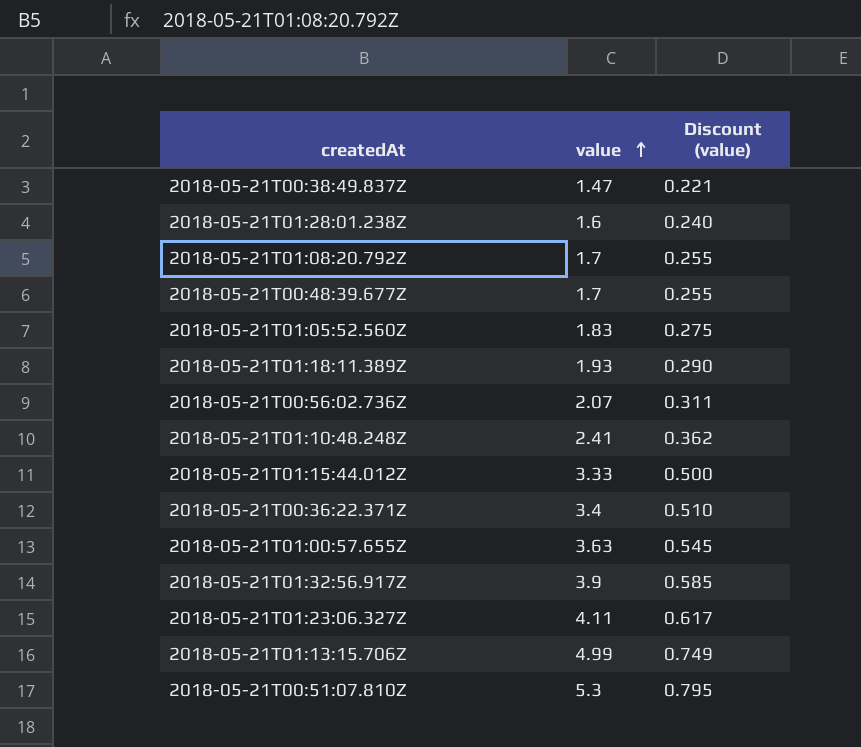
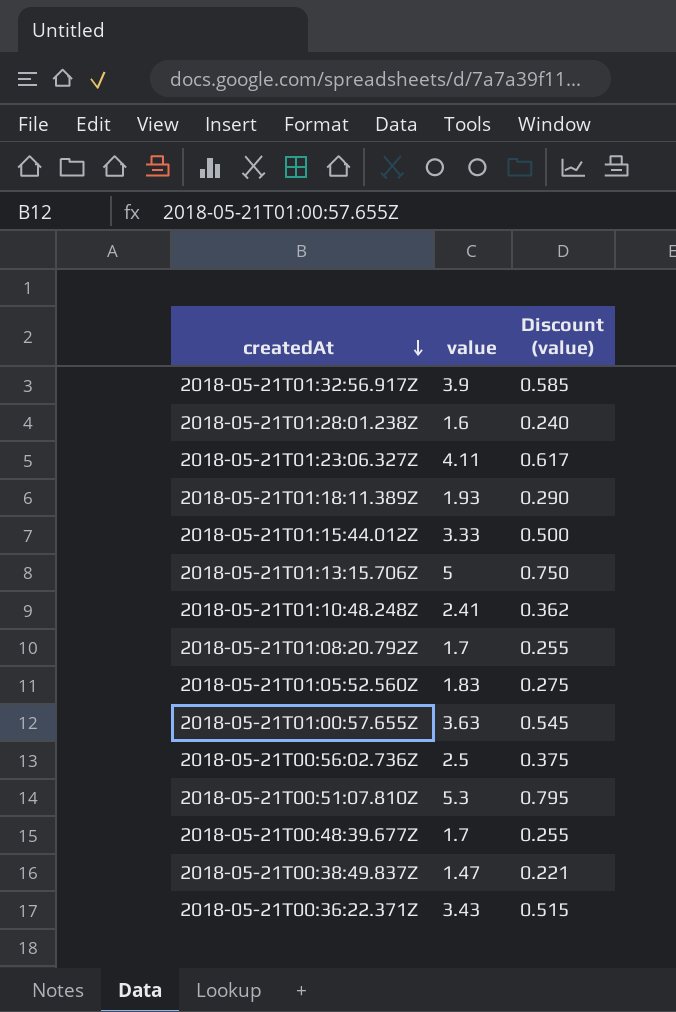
row order: value ascending -> createdAt descending
2018-05-21T01:13:15.706Z | value: 4.99 -> 5
2018-05-21T01:13:15.706Z | Discount (value): 0.749 -> 0.750
2018-05-21T00:56:02.736Z | value: 2.07 -> 2.5
2018-05-21T00:56:02.736Z | Discount (value): 0.311 -> 0.375
2018-05-21T00:36:22.371Z | value: 3.4 -> 3.43
2018-05-21T00:36:22.371Z | Discount (value): 0.510 -> 0.515

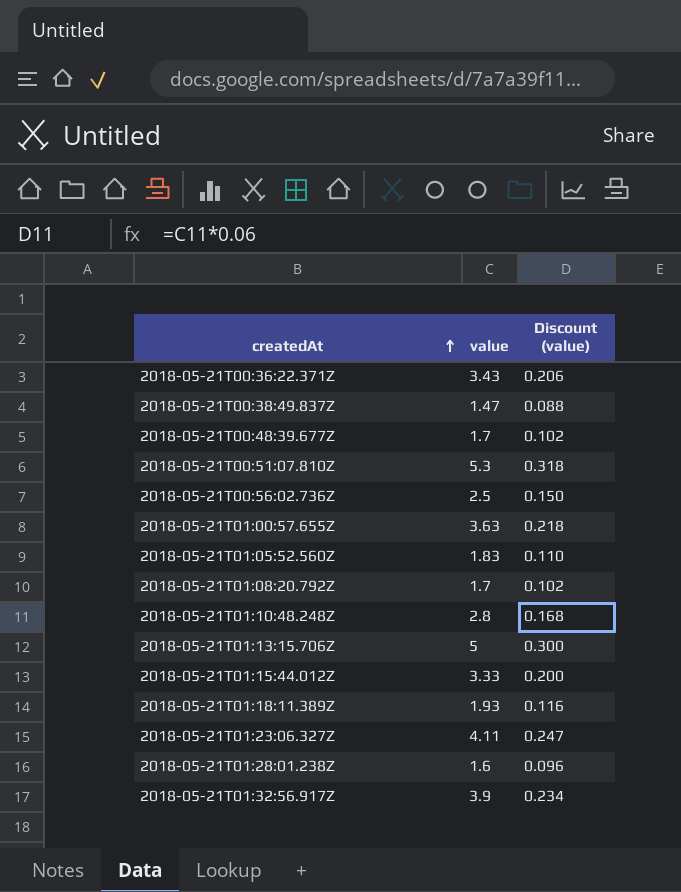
row order: createdAt descending -> createdAt ascending
column Discount (value) | formula: [value] * 0.15 -> [value] * 0.06
2018-05-21T01:10:48.248Z | value: 2.41 -> 2.8

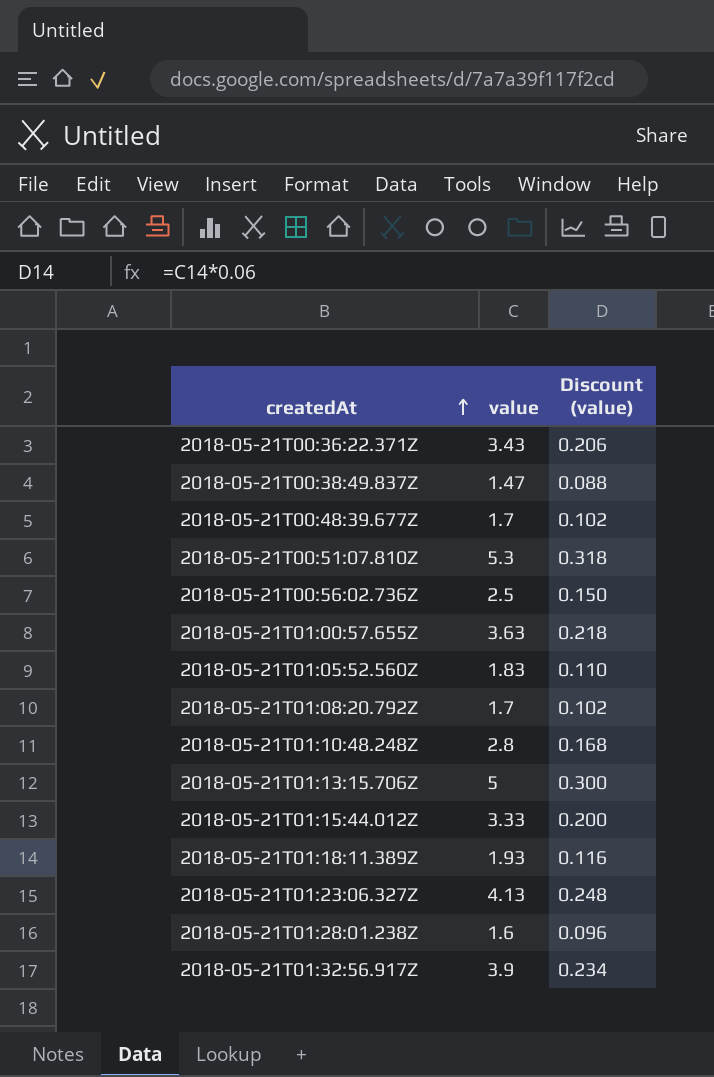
2018-05-21T01:23:06.327Z | value: 4.11 -> 4.13
2018-05-21T01:23:06.327Z | Discount (value): 0.247 -> 0.248

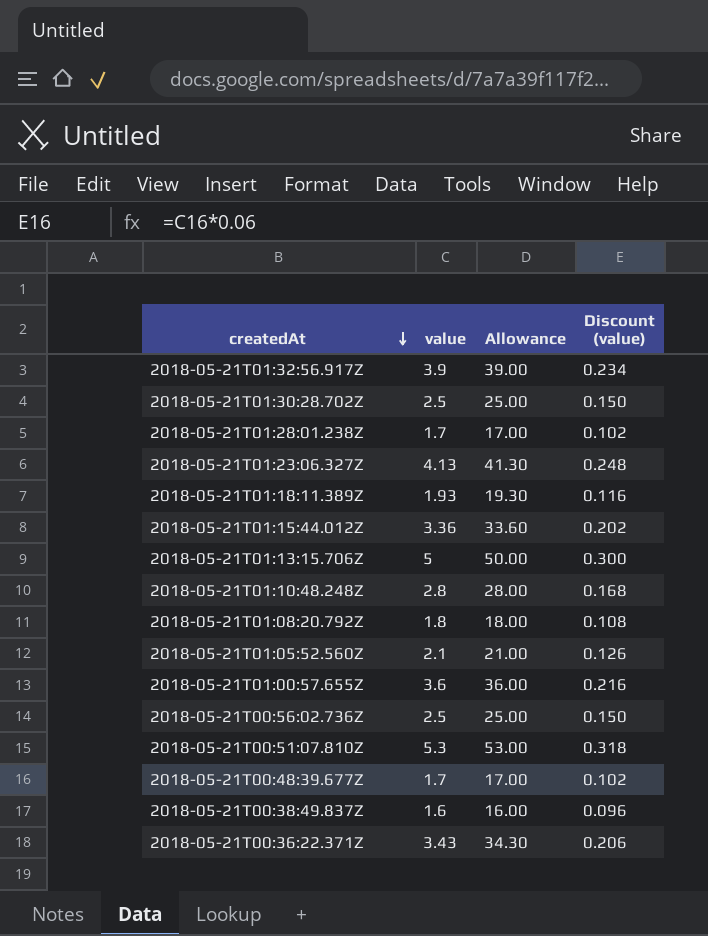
row order: createdAt ascending -> createdAt descending
column Allowance | formula: none -> [value] * 10
row 2018-05-21T01:30:28.702Z: none -> 2.5 | 25.00 | 0.150
2018-05-21T01:28:01.238Z | value: 1.6 -> 1.7
2018-05-21T01:28:01.238Z | Discount (value): 0.096 -> 0.102
2018-05-21T01:15:44.012Z | value: 3.33 -> 3.36
2018-05-21T01:15:44.012Z | Discount (value): 0.200 -> 0.202
2018-05-21T01:08:20.792Z | value: 1.7 -> 1.8
2018-05-21T01:08:20.792Z | Discount (value): 0.102 -> 0.108
2018-05-21T01:05:52.560Z | value: 1.83 -> 2.1
2018-05-21T01:05:52.560Z | Discount (value): 0.110 -> 0.126
2018-05-21T01:00:57.655Z | value: 3.63 -> 3.6
2018-05-21T01:00:57.655Z | Discount (value): 0.218 -> 0.216
2018-05-21T00:38:49.837Z | value: 1.47 -> 1.6
2018-05-21T00:38:49.837Z | Discount (value): 0.088 -> 0.096

